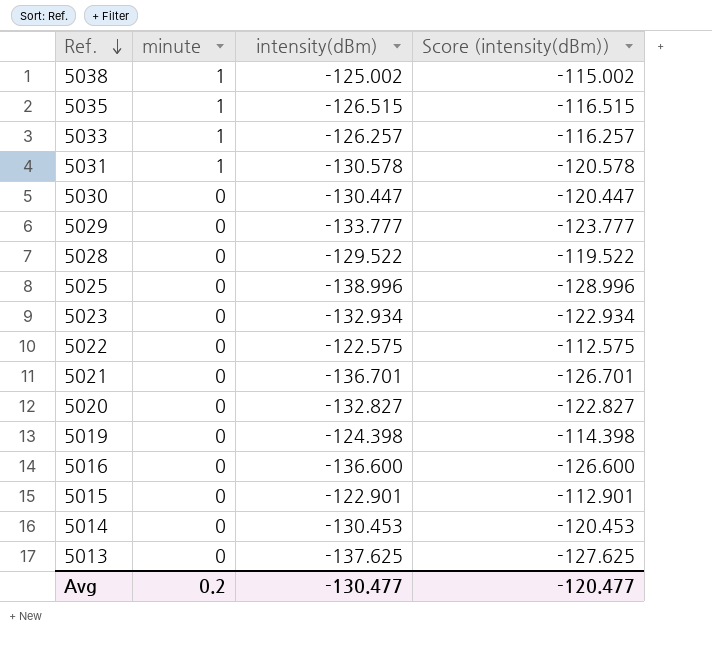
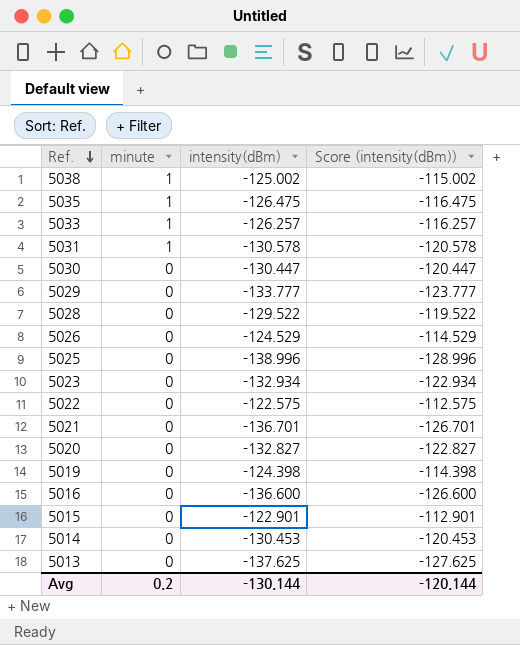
5035 | intensity(dBm): -126.515 -> -126.475
5035 | Score (intensity(dBm)): -116.515 -> -116.475
row 5026: none -> 0 | -124.529 | -114.529
Avg | intensity(dBm): -130.477 -> -130.144
Avg | Score (intensity(dBm)): -120.477 -> -120.144

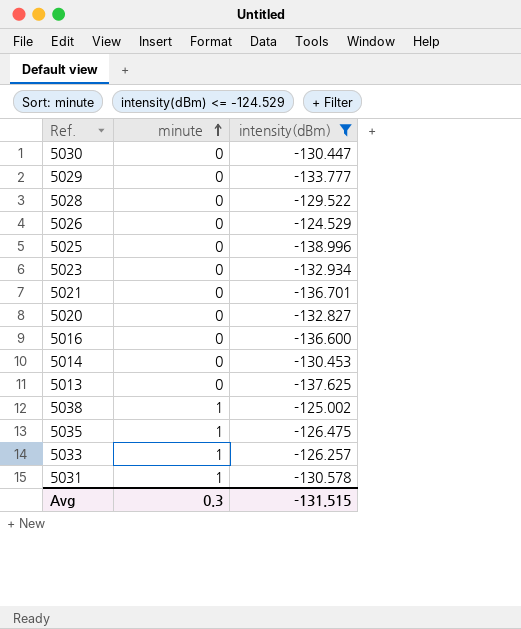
filter: none -> intensity(dBm) <= -124.529
row order: Ref. descending -> minute ascending
column Score (intensity(dBm)) | formula: [intensity(dBm)] + 10 -> none
Avg | minute: 0.2 -> 0.3
Avg | intensity(dBm): -130.144 -> -131.515

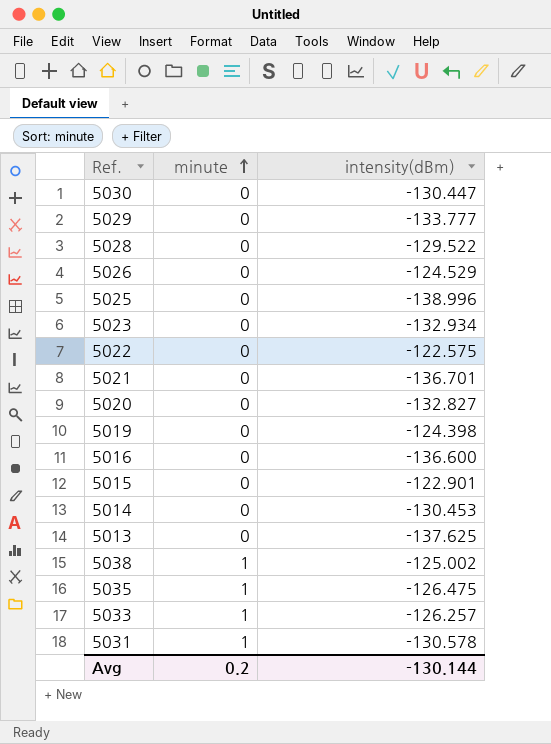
filter: intensity(dBm) <= -124.529 -> none
Avg | minute: 0.3 -> 0.2
Avg | intensity(dBm): -131.515 -> -130.144

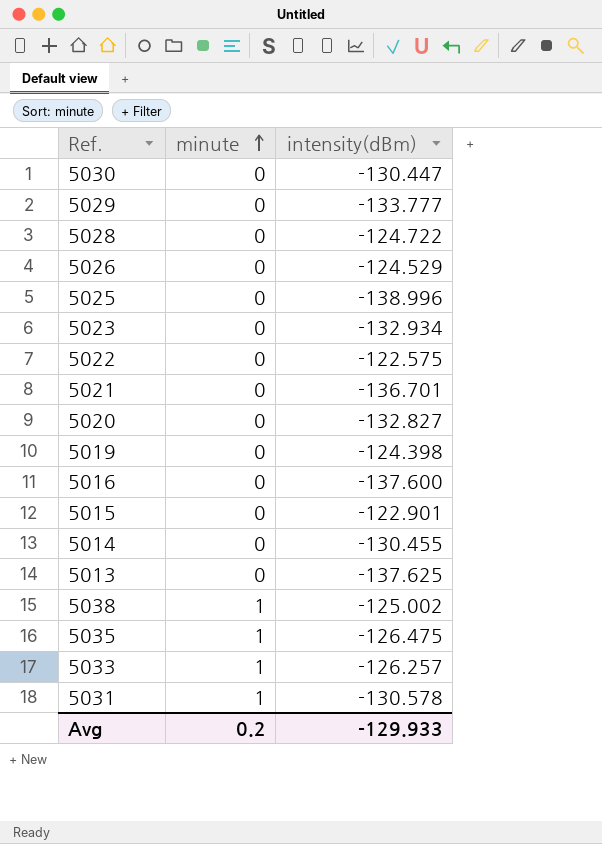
5028 | intensity(dBm): -129.522 -> -124.722
5016 | intensity(dBm): -136.600 -> -137.600
5014 | intensity(dBm): -130.453 -> -130.455
Avg | intensity(dBm): -130.144 -> -129.933

